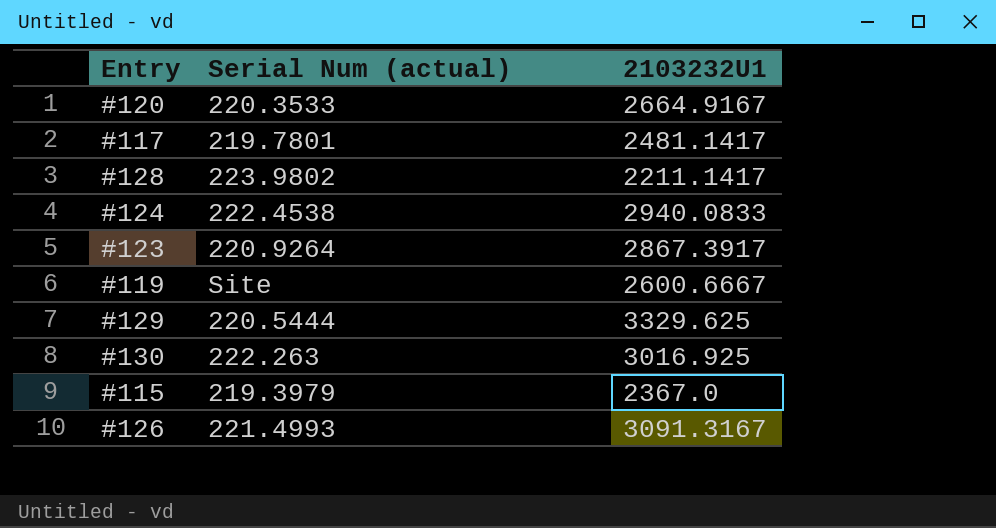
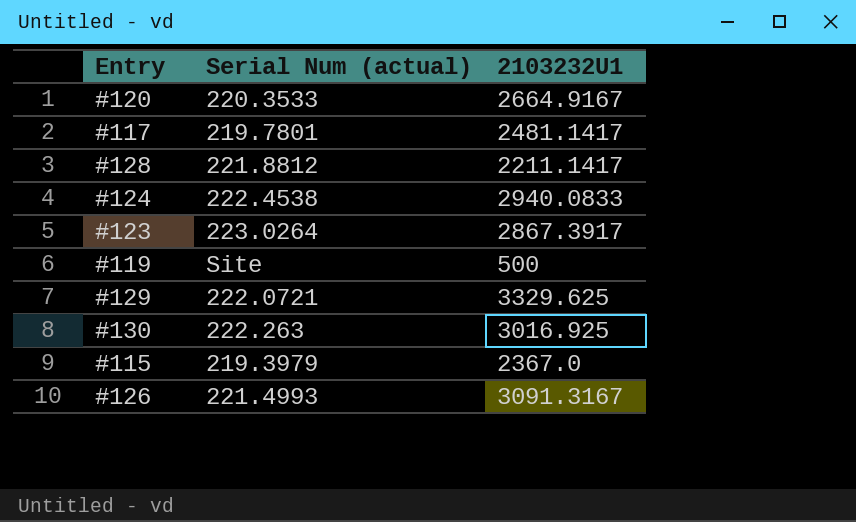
#128 | Serial Num (actual): 223.9802 -> 221.8812
#123 | Serial Num (actual): 220.9264 -> 223.0264
#119 | 2103232U1: 2600.6667 -> 500
#129 | Serial Num (actual): 220.5444 -> 222.0721

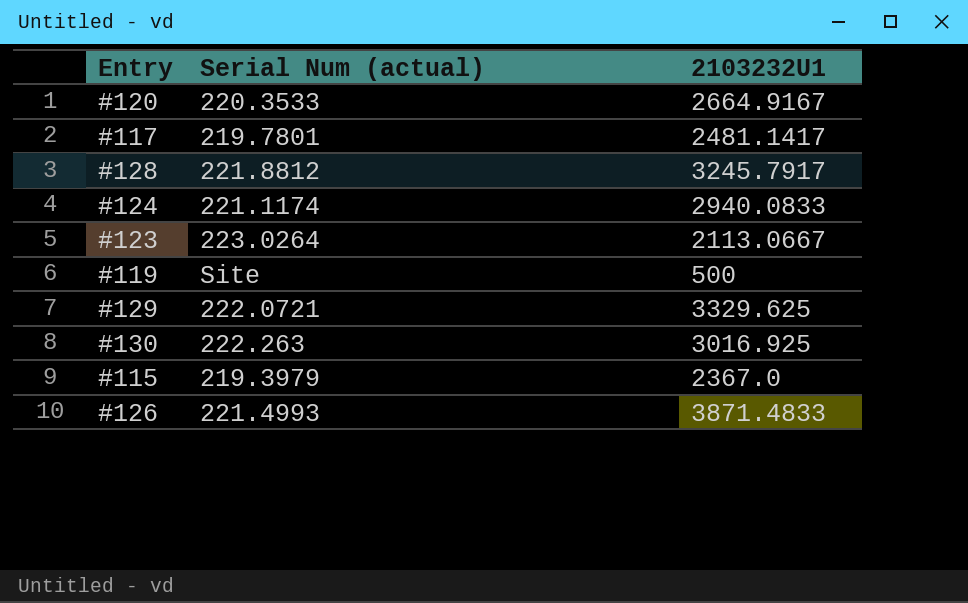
#128 | 2103232U1: 2211.1417 -> 3245.7917
#124 | Serial Num (actual): 222.4538 -> 221.1174
#123 | 2103232U1: 2867.3917 -> 2113.0667
#126 | 2103232U1: 3091.3167 -> 3871.4833

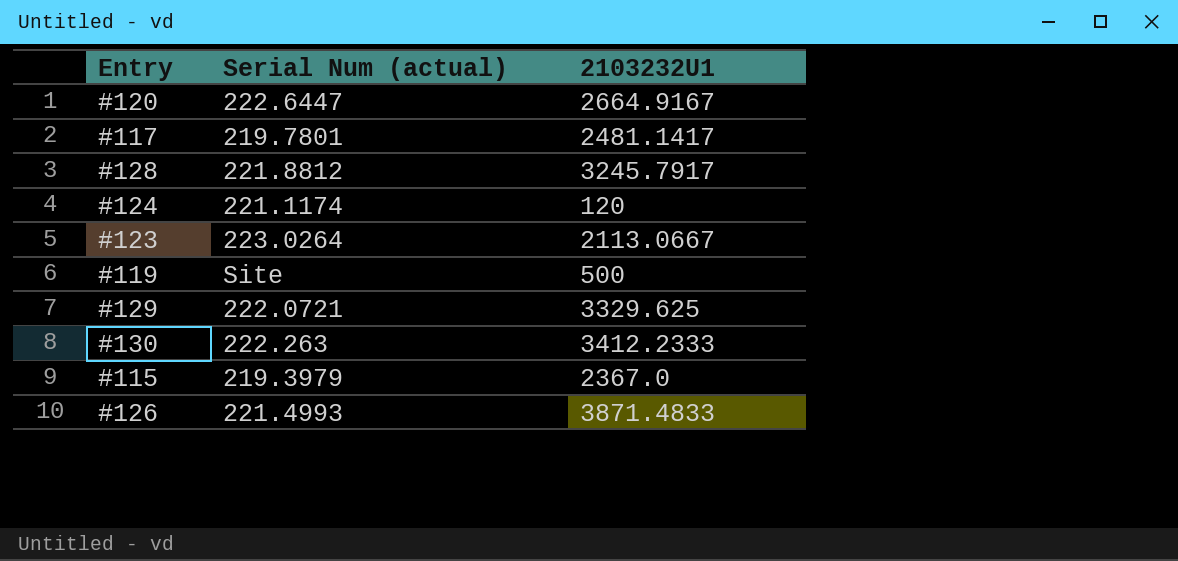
#120 | Serial Num (actual): 220.3533 -> 222.6447
#124 | 2103232U1: 2940.0833 -> 120
#130 | 2103232U1: 3016.925 -> 3412.2333

